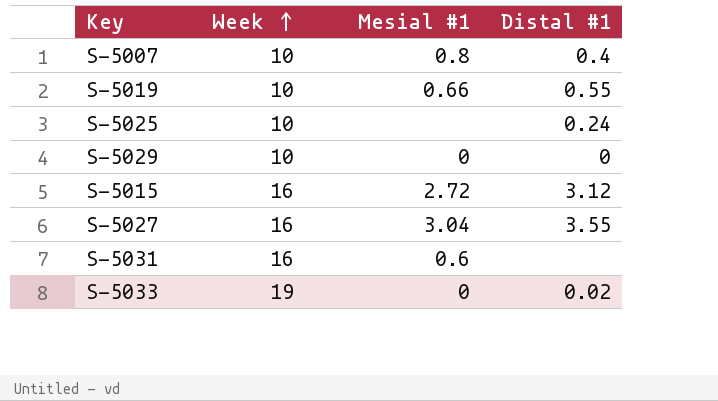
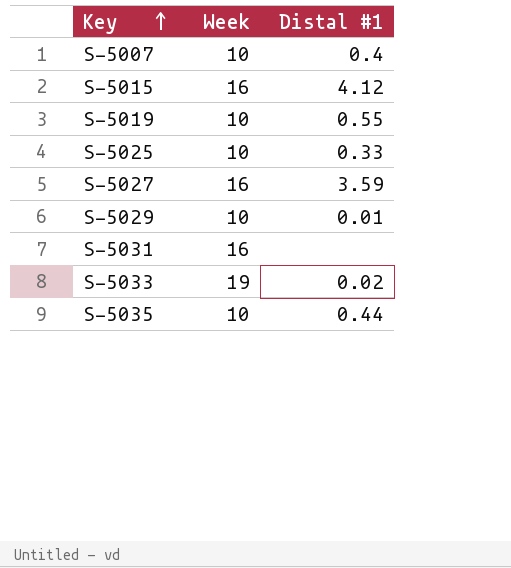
row order: Week ascending -> Key ascending
column Mesial #1 | position: 3 -> none
S-5015 | Distal #1: 3.12 -> 4.12
S-5025 | Distal #1: 0.24 -> 0.33
S-5027 | Distal #1: 3.55 -> 3.59
S-5029 | Distal #1: 0 -> 0.01
row S-5035: none -> 10 | 0.44

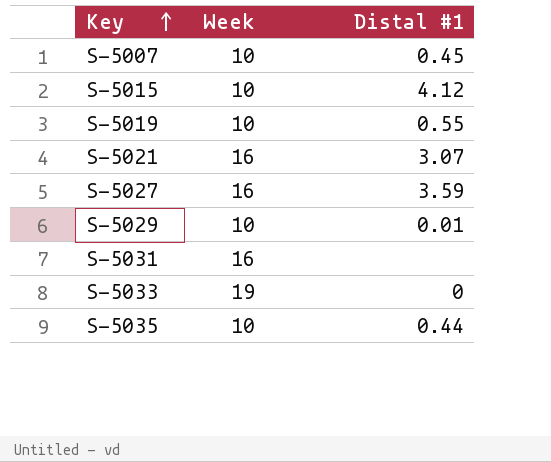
row S-5025: 10 | 0.33 -> none
S-5007 | Distal #1: 0.4 -> 0.45
S-5015 | Week: 16 -> 10
row S-5021: none -> 16 | 3.07
S-5033 | Distal #1: 0.02 -> 0

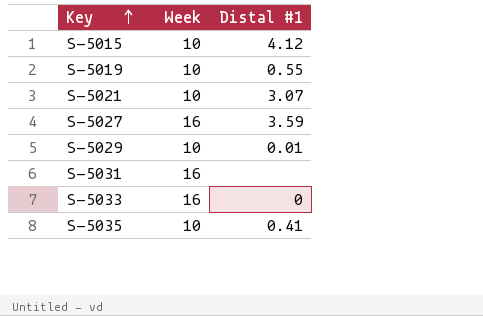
row S-5007: 10 | 0.45 -> none
S-5021 | Week: 16 -> 10
S-5033 | Week: 19 -> 16
S-5035 | Distal #1: 0.44 -> 0.41

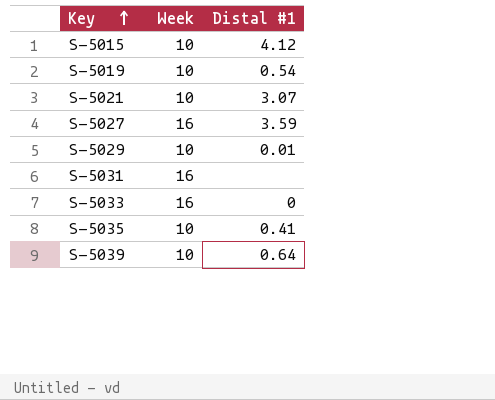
S-5019 | Distal #1: 0.55 -> 0.54
row S-5039: none -> 10 | 0.64

